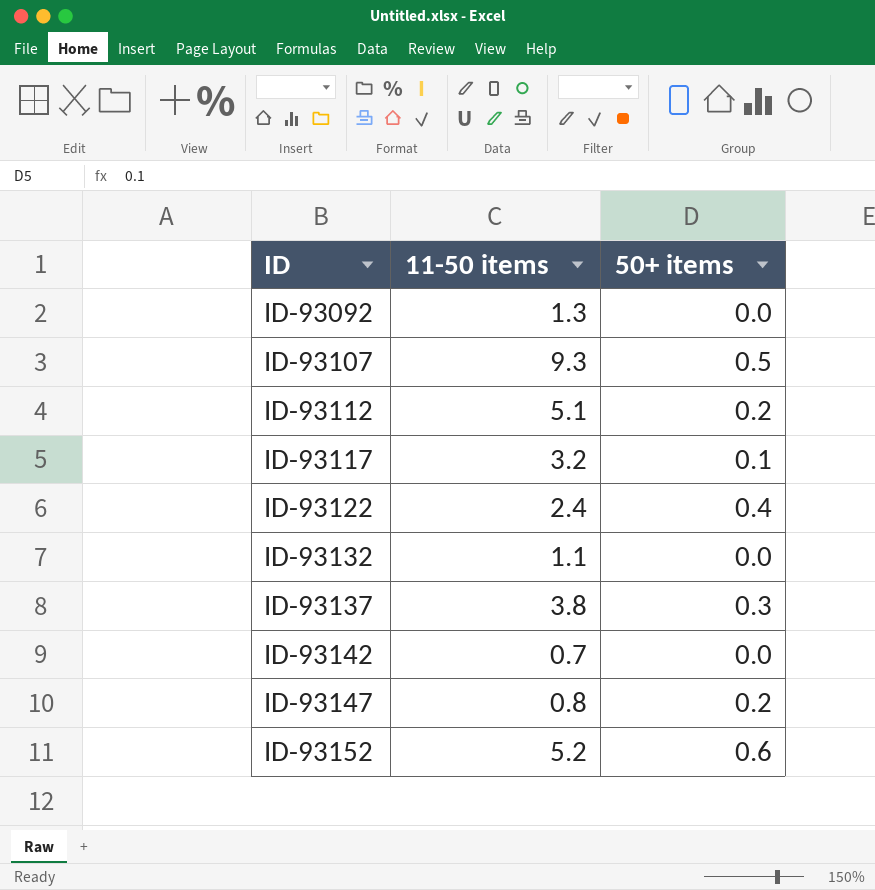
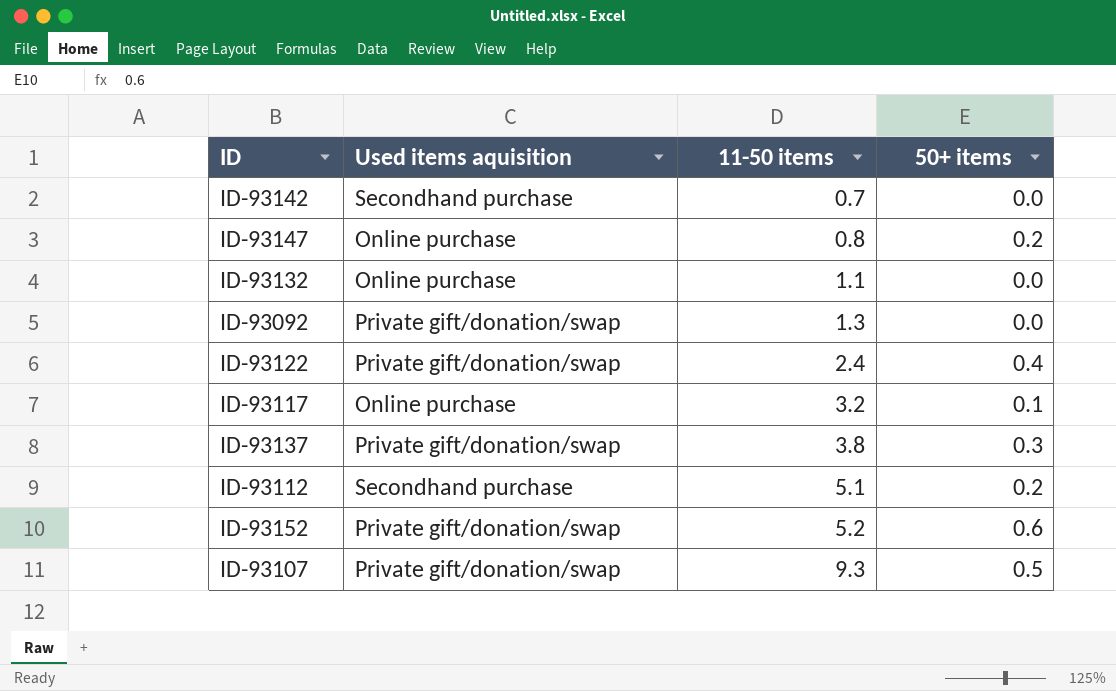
row order: ID ascending -> 11-50 items ascending
column Used items aquisition | position: none -> 2

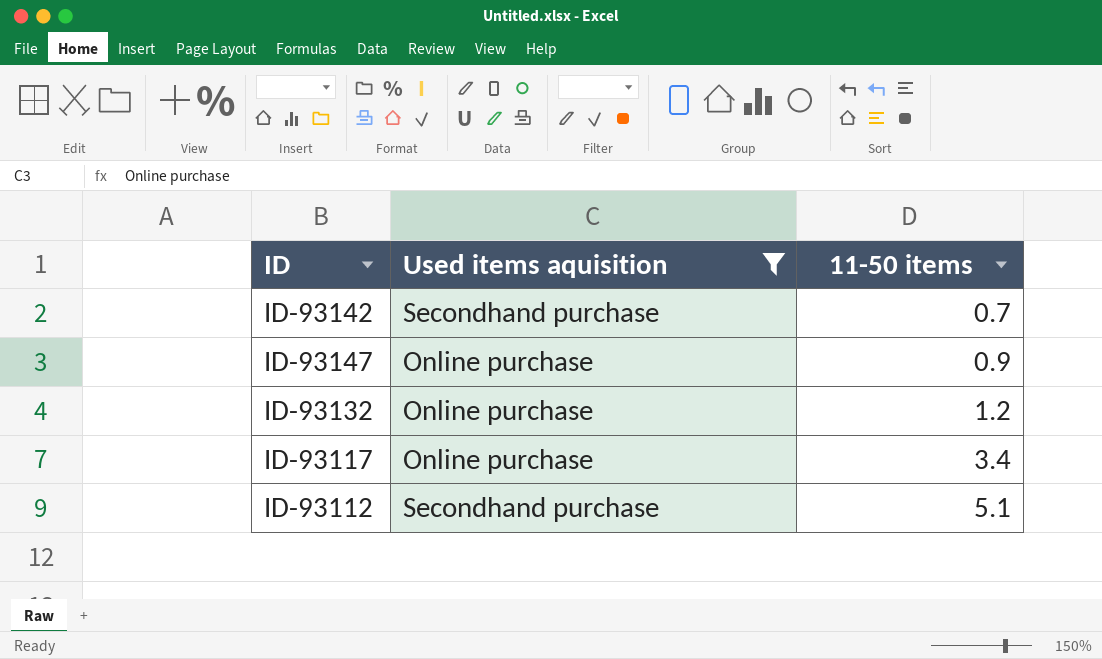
filter: none -> Used items aquisition != Private gift/donation/swap
column 50+ items | position: 4 -> none
ID-93147 | 11-50 items: 0.8 -> 0.9
ID-93132 | 11-50 items: 1.1 -> 1.2
ID-93117 | 11-50 items: 3.2 -> 3.4

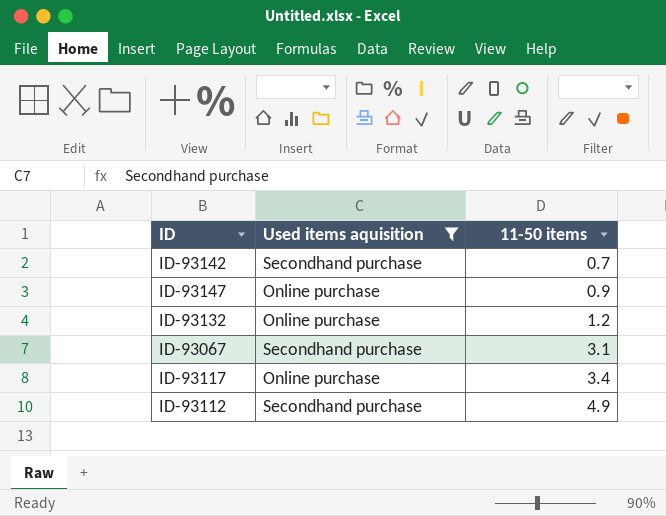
row ID-93067: none -> Secondhand purchase | 3.1
ID-93112 | 11-50 items: 5.1 -> 4.9

